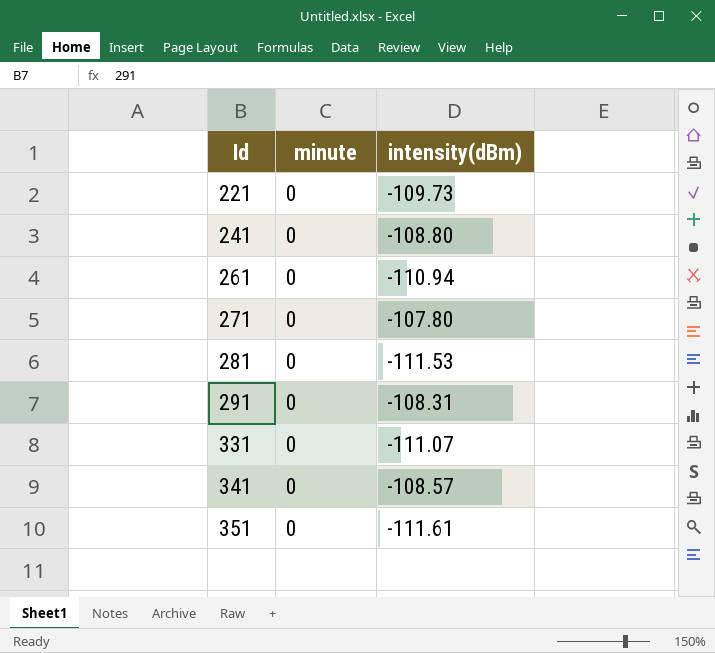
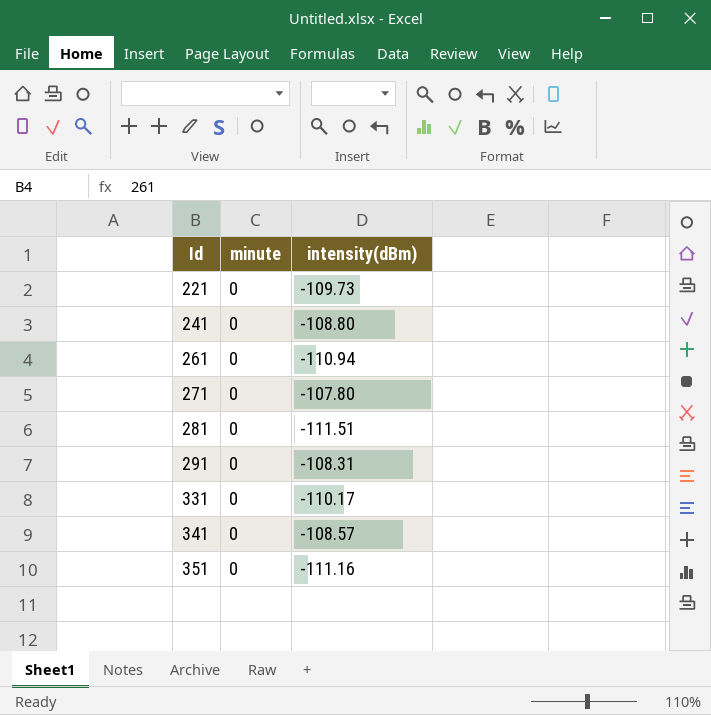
281 | intensity(dBm): -111.53 -> -111.51
331 | intensity(dBm): -111.07 -> -110.17
351 | intensity(dBm): -111.61 -> -111.16

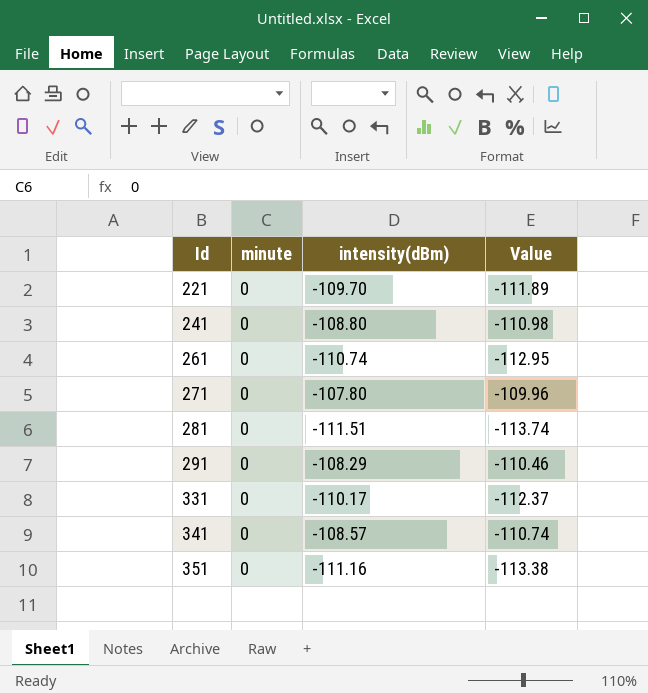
column Value | formula: none -> [intensity(dBm)] * 1.02
221 | intensity(dBm): -109.73 -> -109.70
261 | intensity(dBm): -110.94 -> -110.74
291 | intensity(dBm): -108.31 -> -108.29

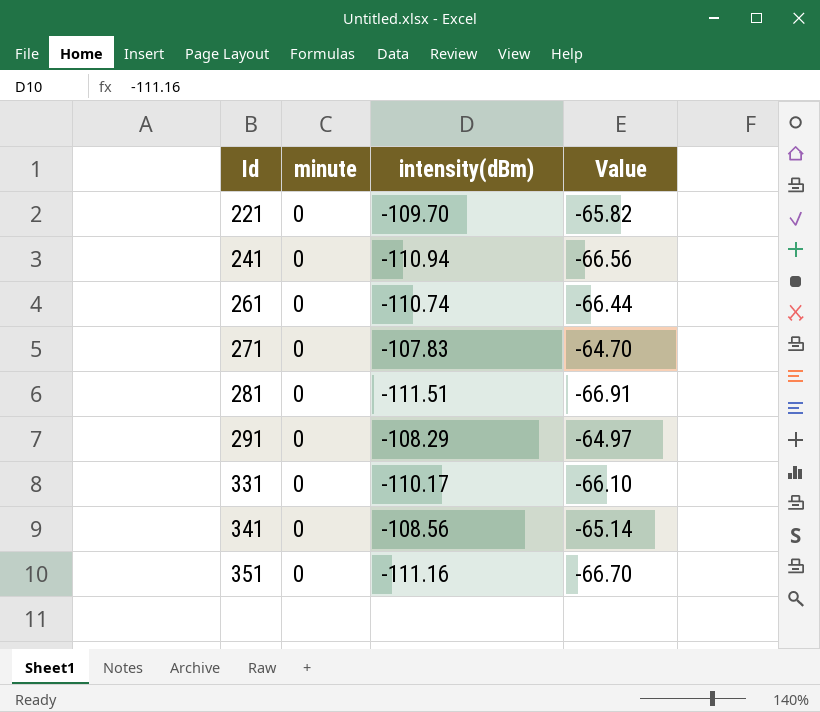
column Value | formula: [intensity(dBm)] * 1.02 -> [intensity(dBm)] * 0.6
241 | intensity(dBm): -108.80 -> -110.94
271 | intensity(dBm): -107.80 -> -107.83
341 | intensity(dBm): -108.57 -> -108.56

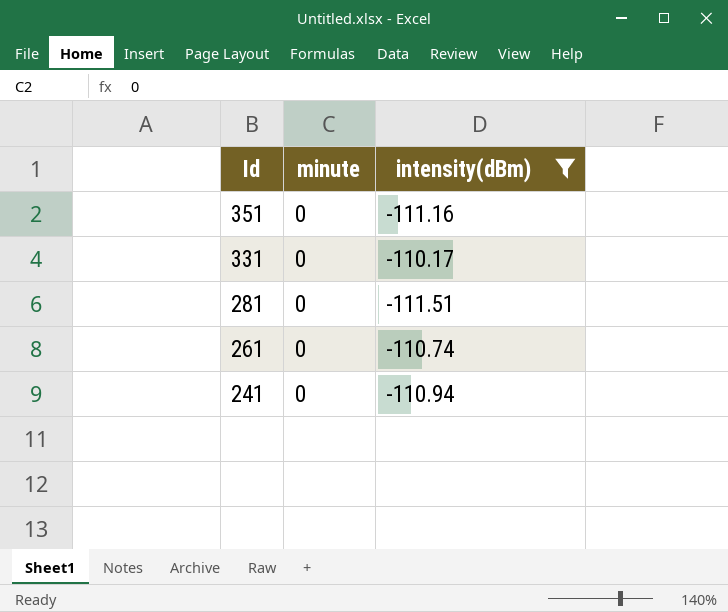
filter: none -> intensity(dBm) <= -110.17
row order: Id ascending -> Id descending
column Value | formula: [intensity(dBm)] * 0.6 -> none

